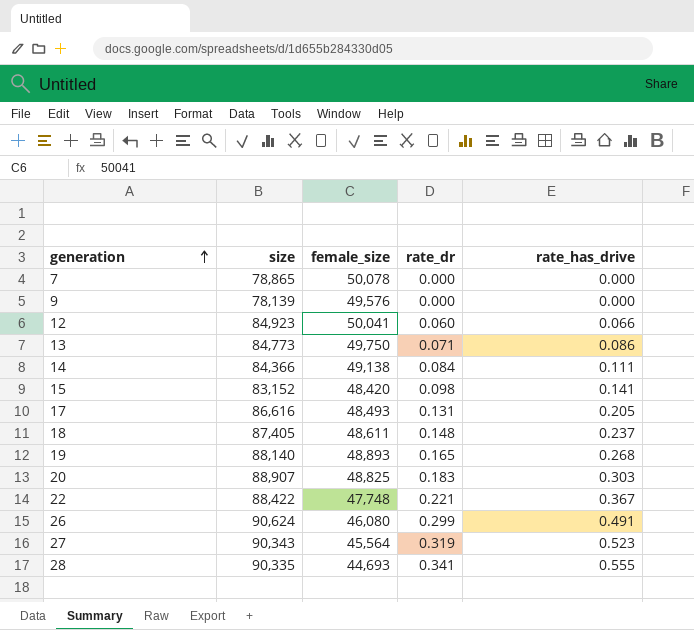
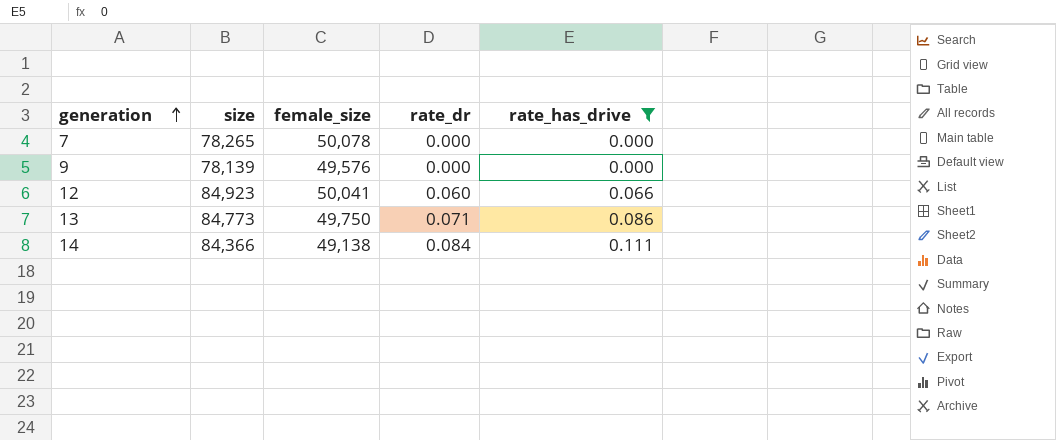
filter: none -> rate_has_drive <= 0.111
7 | size: 78,865 -> 78,265

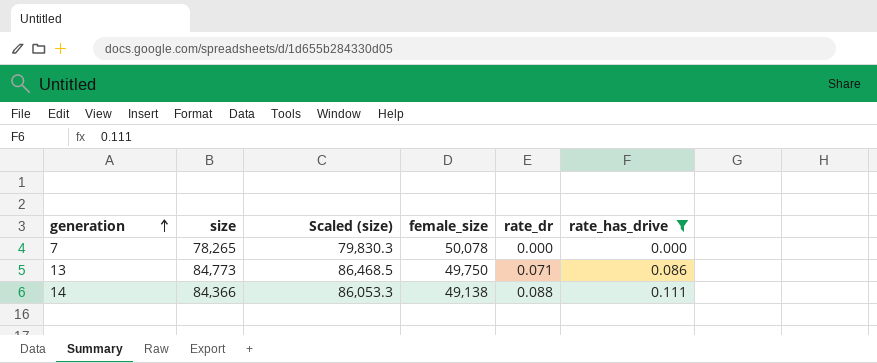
column Scaled (size) | formula: none -> [size] * 1.02
row 9: 78,139 | 49,576 | 0.000 | 0.000 -> none
row 12: 84,923 | 50,041 | 0.060 | 0.066 -> none
14 | rate_dr: 0.084 -> 0.088

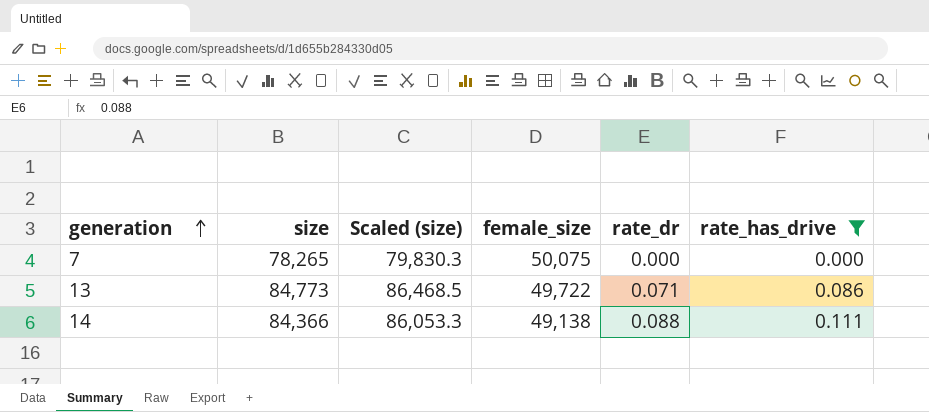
7 | female_size: 50,078 -> 50,075
13 | female_size: 49,750 -> 49,722

